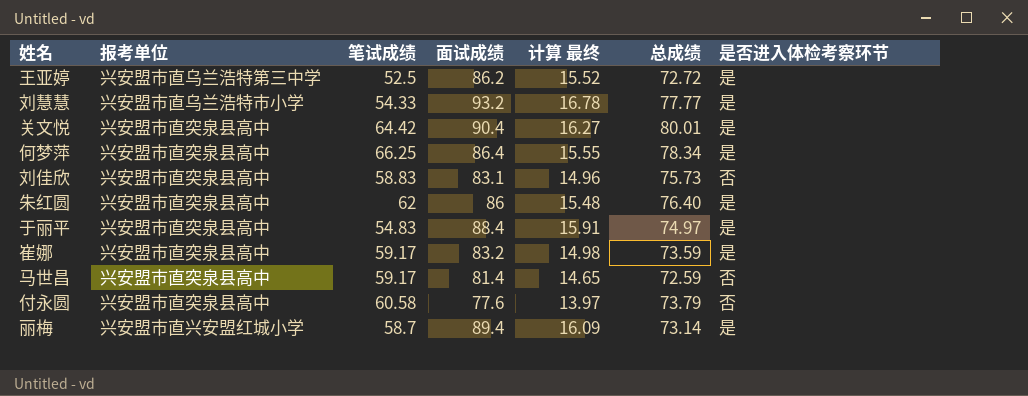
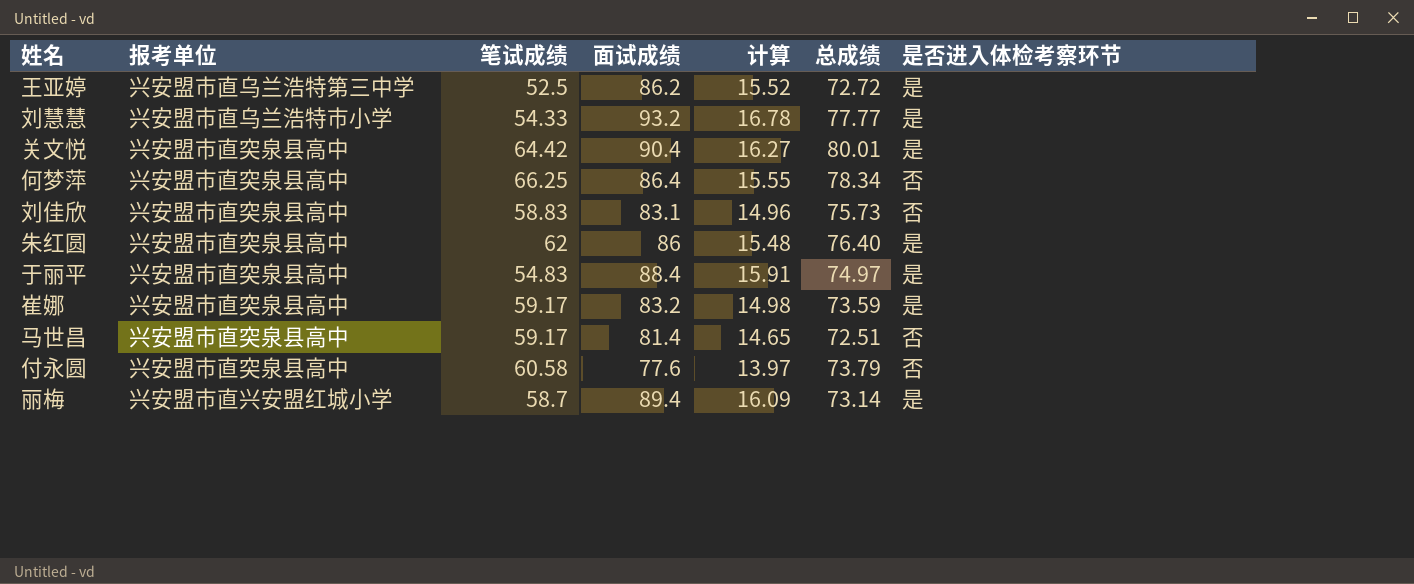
column name: 计算 最终 -> 计算
何梦萍 | 是否进入体检考察环节: 是 -> 否
马世昌 | 总成绩: 72.59 -> 72.51

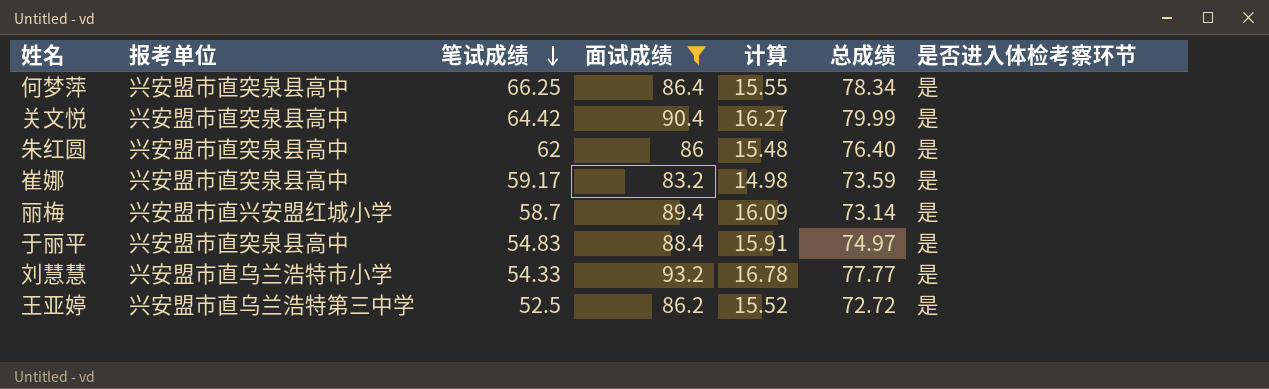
filter: none -> 面试成绩 >= 83.2
row order: none -> 笔试成绩 descending
何梦萍 | 是否进入体检考察环节: 否 -> 是
关文悦 | 总成绩: 80.01 -> 79.99

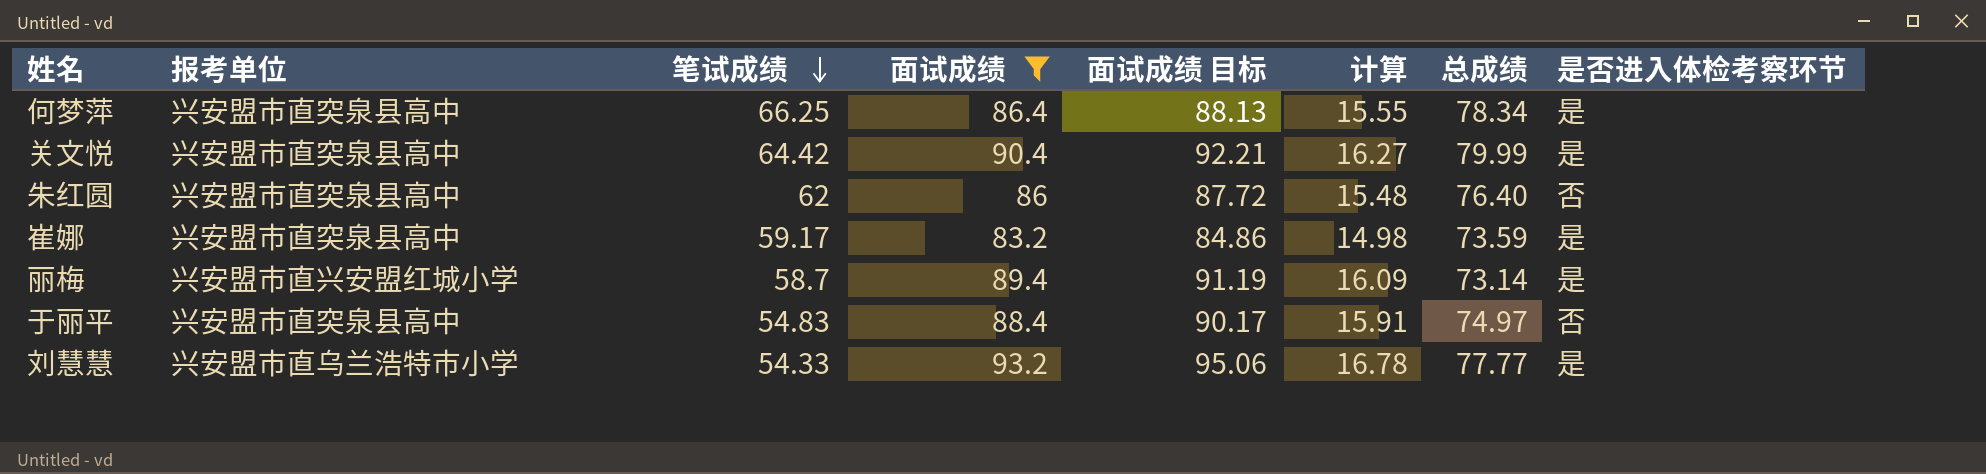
column 面试成绩 目标 | formula: none -> [面试成绩] * 1.02
row 王亚婷: 兴安盟市直乌兰浩特第三中学 | 52.5 | 86.2 | 15.52 | 72.72 | 是 -> none
朱红圆 | 是否进入体检考察环节: 是 -> 否
于丽平 | 是否进入体检考察环节: 是 -> 否

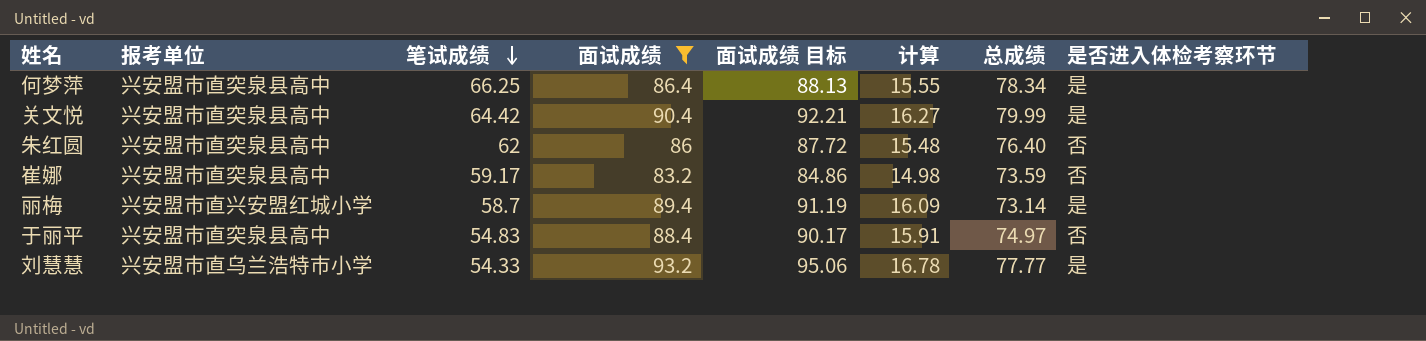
崔娜 | 是否进入体检考察环节: 是 -> 否

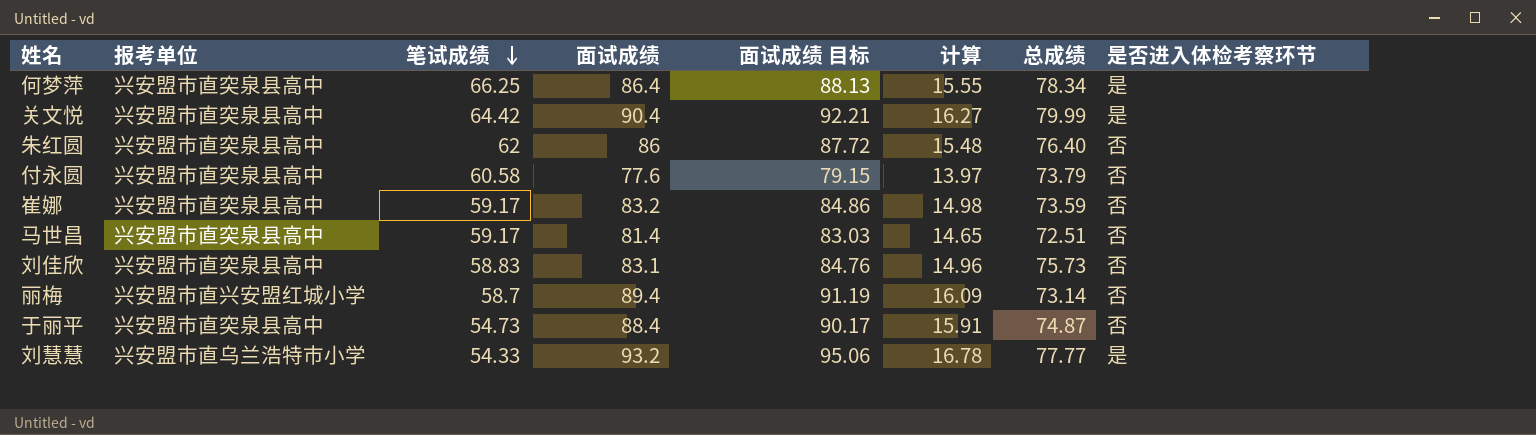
filter: 面试成绩 >= 83.2 -> none
丽梅 | 是否进入体检考察环节: 是 -> 否
于丽平 | 笔试成绩: 54.83 -> 54.73
于丽平 | 总成绩: 74.97 -> 74.87

